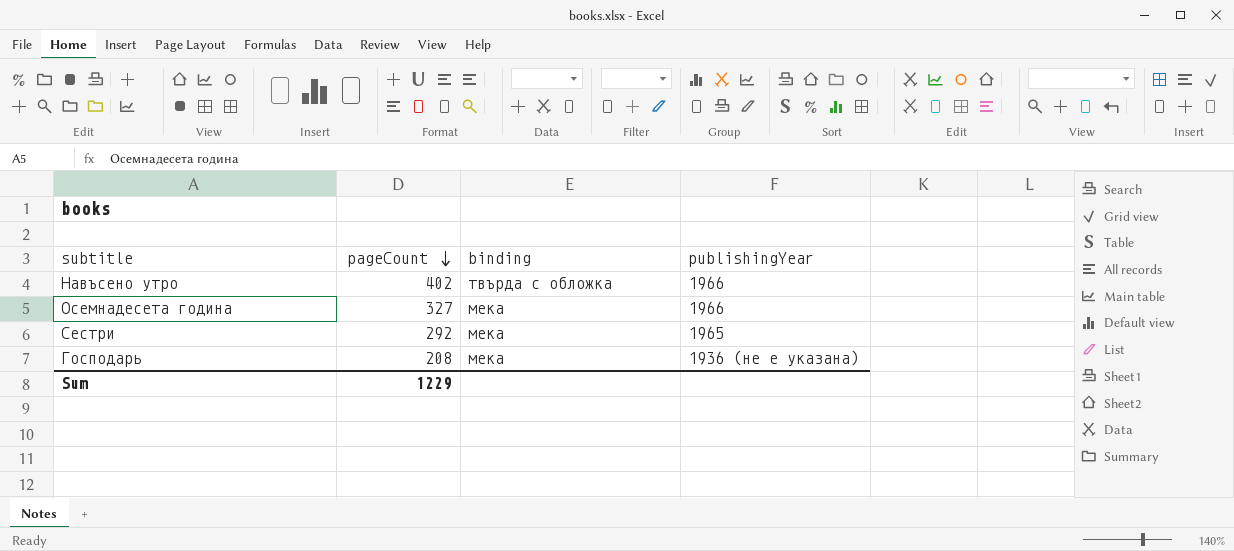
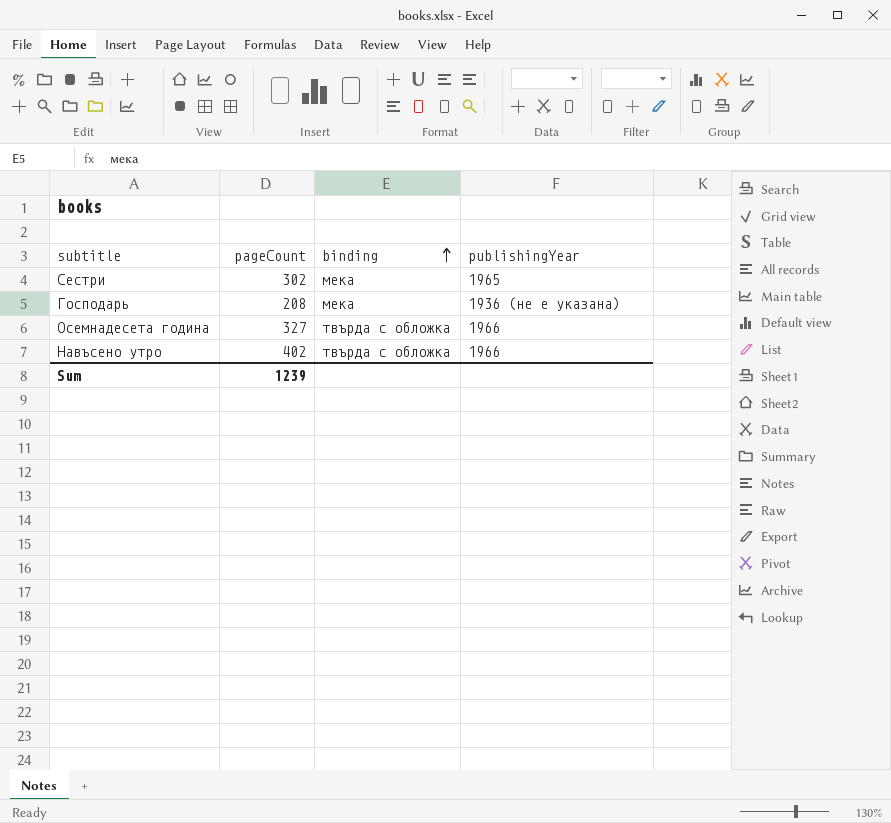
row order: pageCount descending -> binding ascending
Сестри | pageCount: 292 -> 302
Осемнадесета година | binding: мека -> твърда с обложка
Sum | pageCount: 1229 -> 1239

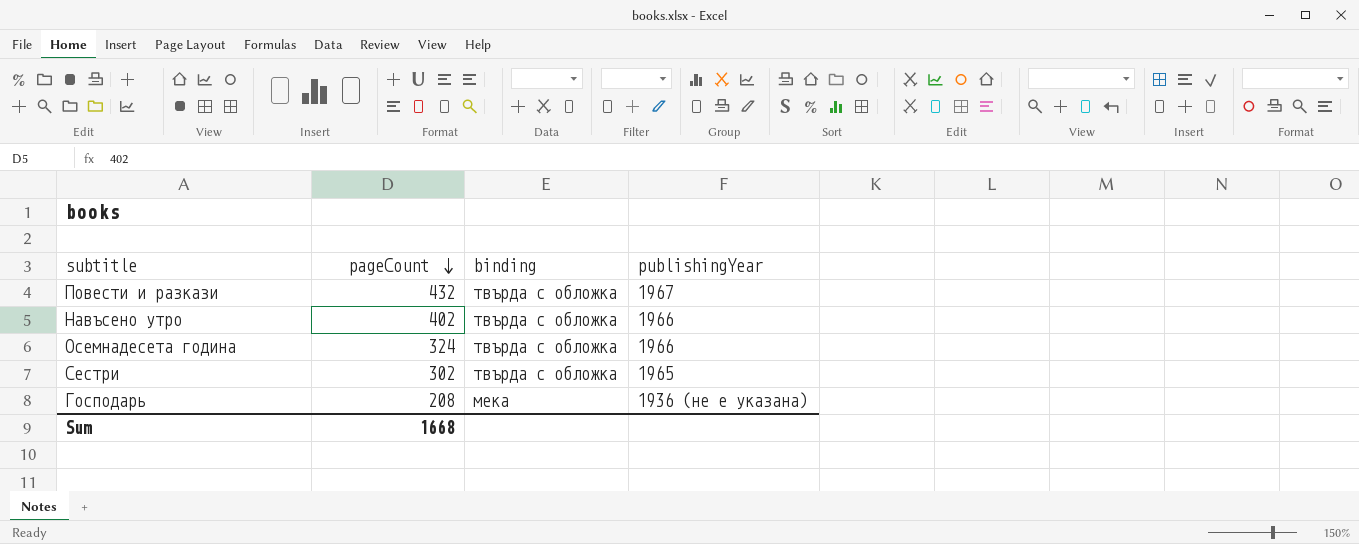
row order: binding ascending -> pageCount descending
row Повести и разкази: none -> 432 | твърда с обложка | 1967
Осемнадесета година | pageCount: 327 -> 324
Сестри | binding: мека -> твърда с обложка
Sum | pageCount: 1239 -> 1668

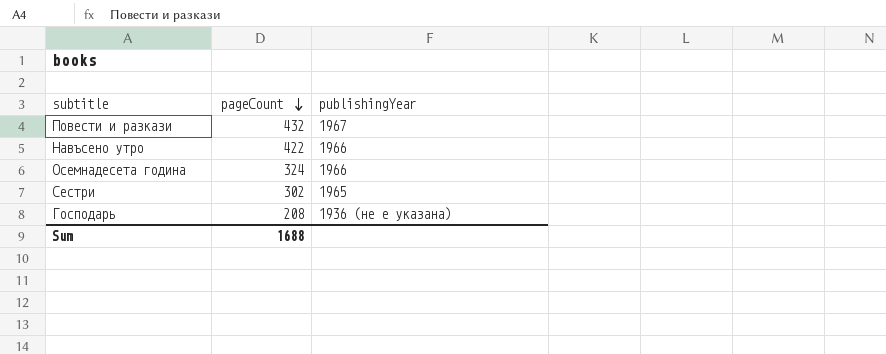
column binding | position: 3 -> none
Навъсено утро | pageCount: 402 -> 422
Sum | pageCount: 1668 -> 1688

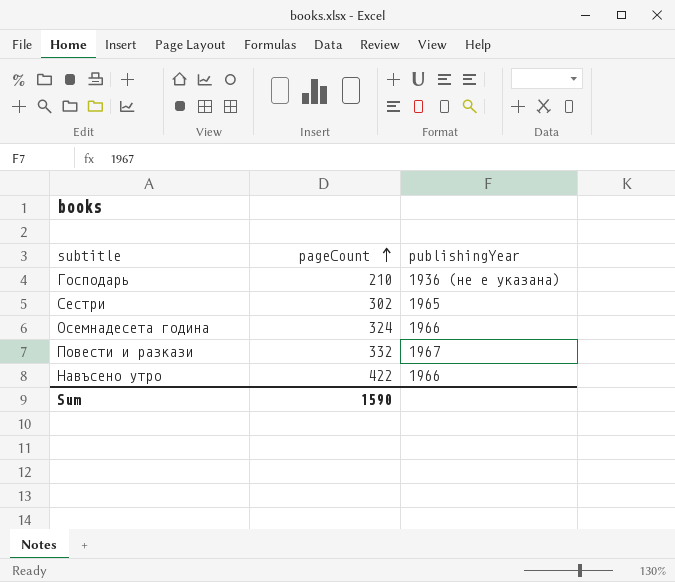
row order: pageCount descending -> pageCount ascending
Господарь | pageCount: 208 -> 210
Повести и разкази | pageCount: 432 -> 332
Sum | pageCount: 1688 -> 1590

